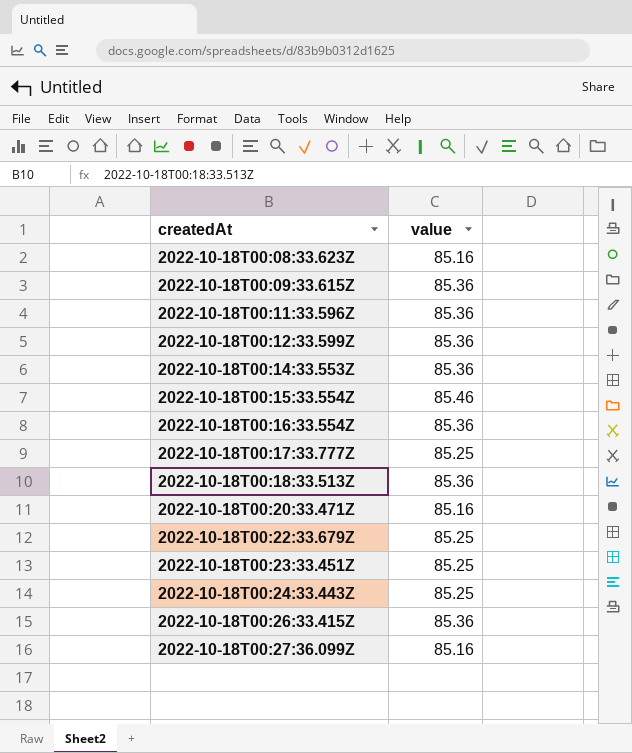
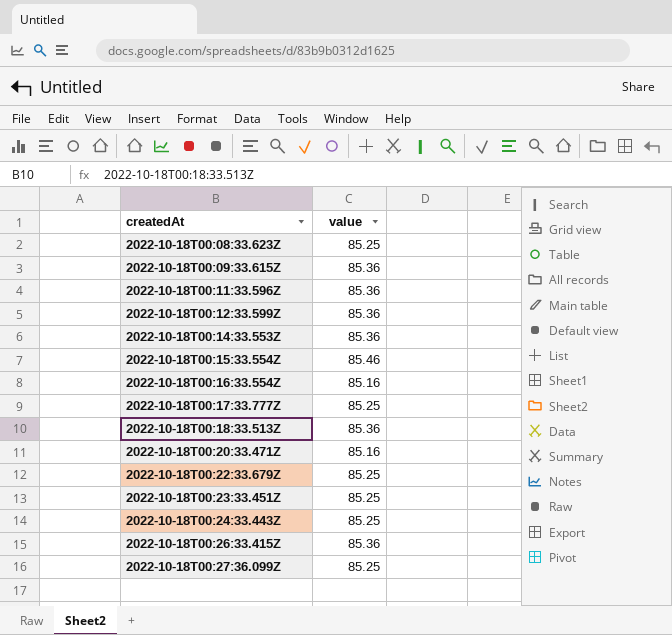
2022-10-18T00:08:33.623Z | value: 85.16 -> 85.25
2022-10-18T00:16:33.554Z | value: 85.36 -> 85.16
2022-10-18T00:27:36.099Z | value: 85.16 -> 85.25

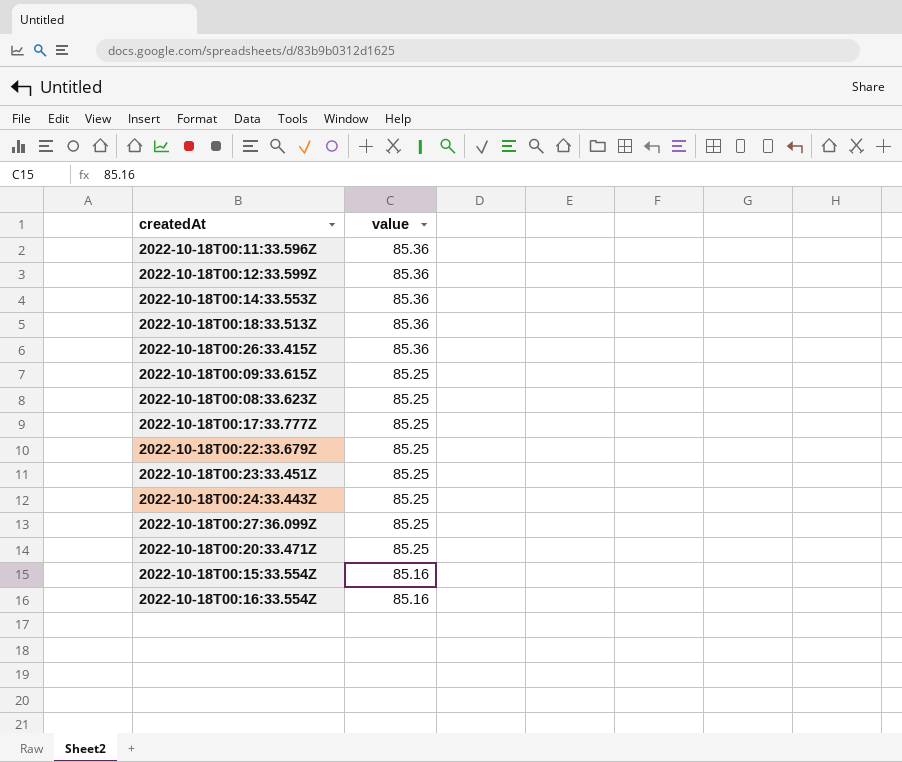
row order: createdAt ascending -> value descending
2022-10-18T00:09:33.615Z | value: 85.36 -> 85.25
2022-10-18T00:20:33.471Z | value: 85.16 -> 85.25
2022-10-18T00:15:33.554Z | value: 85.46 -> 85.16

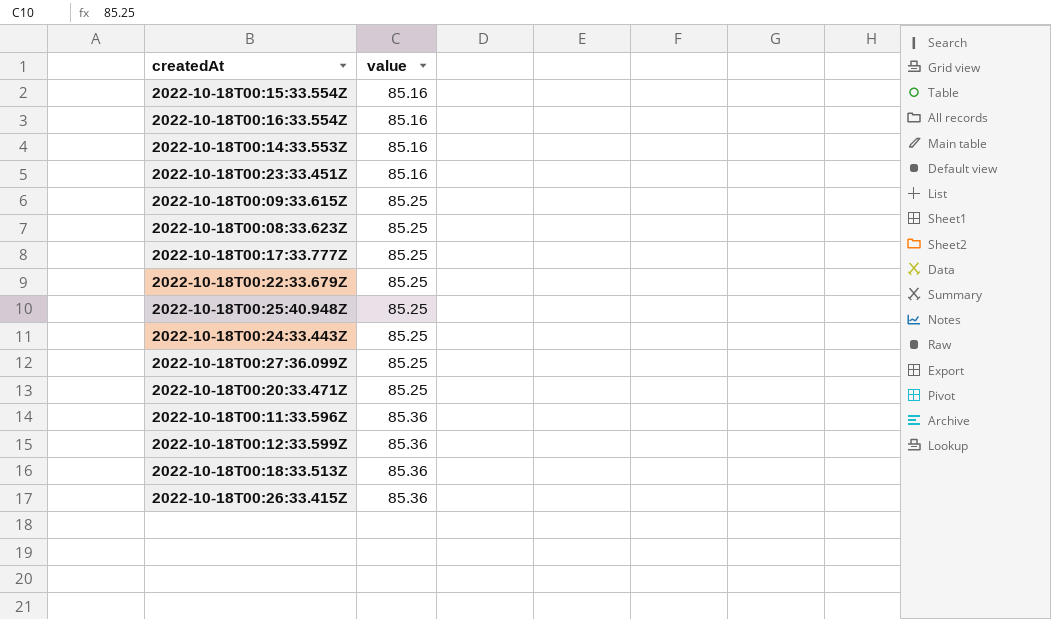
row order: value descending -> value ascending
2022-10-18T00:14:33.553Z | value: 85.36 -> 85.16
2022-10-18T00:23:33.451Z | value: 85.25 -> 85.16
row 2022-10-18T00:25:40.948Z: none -> 85.25

